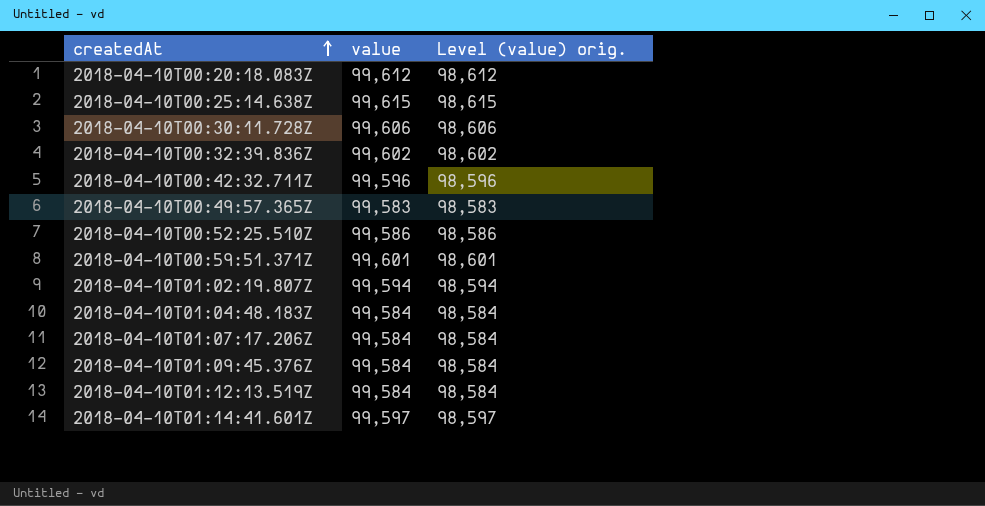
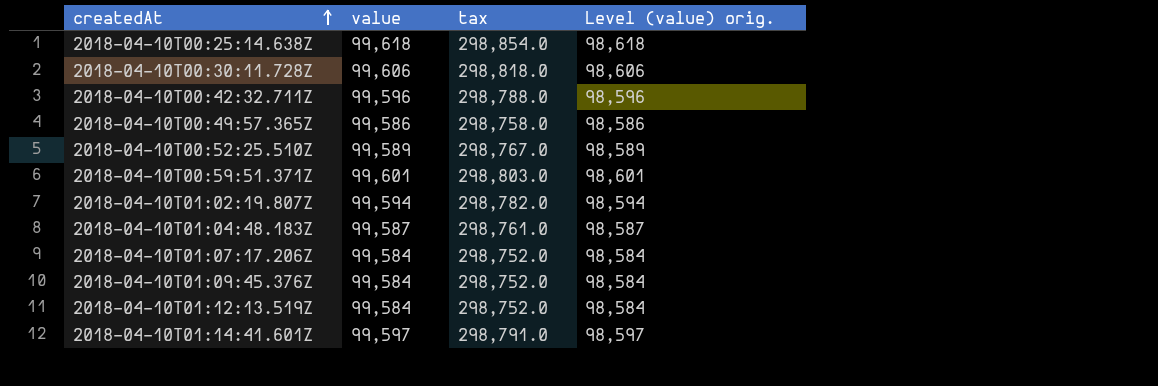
column tax | formula: none -> [value] * 3
row 2018-04-10T00:20:18.083Z: 99,612 | 98,612 -> none
row 2018-04-10T00:32:39.836Z: 99,602 | 98,602 -> none
2018-04-10T00:25:14.638Z | value: 99,615 -> 99,618
2018-04-10T00:25:14.638Z | Level (value) orig.: 98,615 -> 98,618
2018-04-10T00:49:57.365Z | value: 99,583 -> 99,586
2018-04-10T00:49:57.365Z | Level (value) orig.: 98,583 -> 98,586
2018-04-10T00:52:25.510Z | value: 99,586 -> 99,589
2018-04-10T00:52:25.510Z | Level (value) orig.: 98,586 -> 98,589
2018-04-10T01:04:48.183Z | value: 99,584 -> 99,587
2018-04-10T01:04:48.183Z | Level (value) orig.: 98,584 -> 98,587

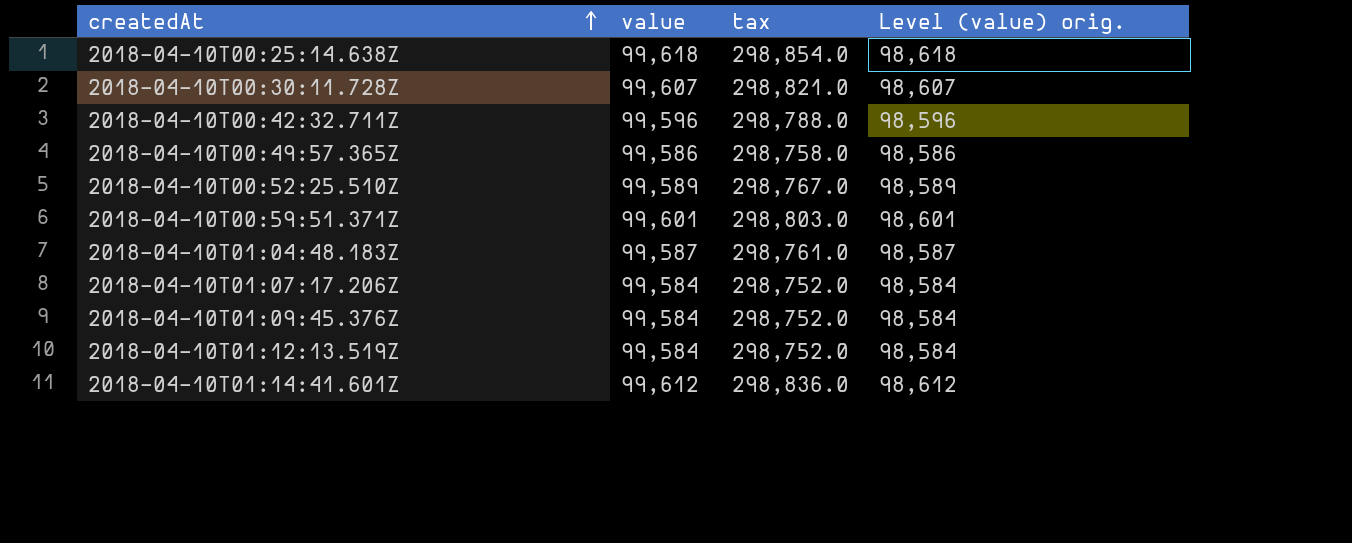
row 2018-04-10T01:02:19.807Z: 99,594 | 298,782.0 | 98,594 -> none
2018-04-10T00:30:11.728Z | value: 99,606 -> 99,607
2018-04-10T00:30:11.728Z | tax: 298,818.0 -> 298,821.0
2018-04-10T00:30:11.728Z | Level (value) orig.: 98,606 -> 98,607
2018-04-10T01:14:41.601Z | value: 99,597 -> 99,612
2018-04-10T01:14:41.601Z | tax: 298,791.0 -> 298,836.0
2018-04-10T01:14:41.601Z | Level (value) orig.: 98,597 -> 98,612

